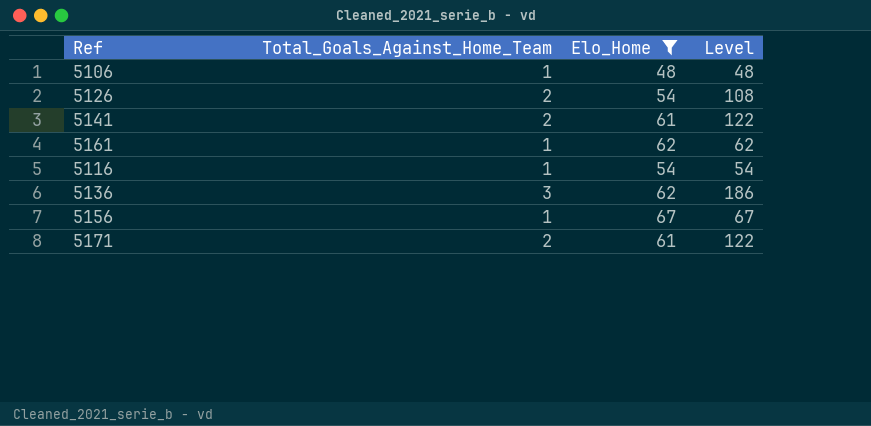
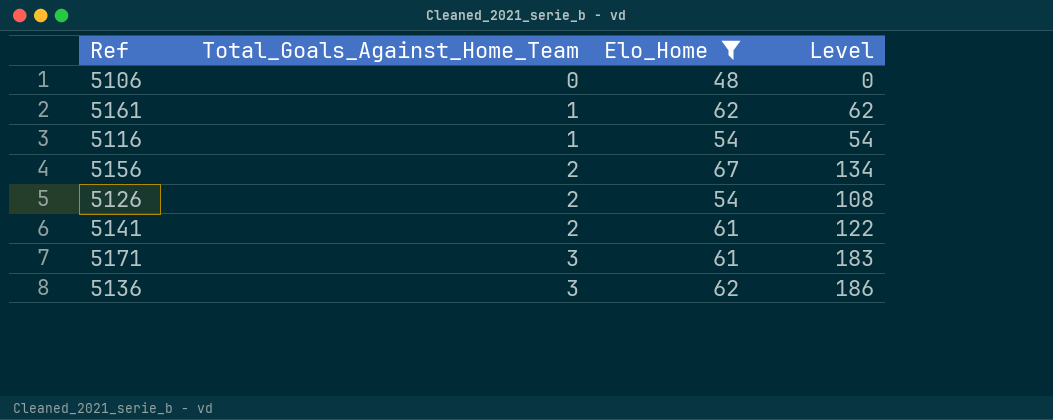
row order: none -> Total_Goals_Against_Home_Team ascending
5106 | Total_Goals_Against_Home_Team: 1 -> 0
5106 | Level: 48 -> 0
5156 | Total_Goals_Against_Home_Team: 1 -> 2
5156 | Level: 67 -> 134
5171 | Total_Goals_Against_Home_Team: 2 -> 3
5171 | Level: 122 -> 183

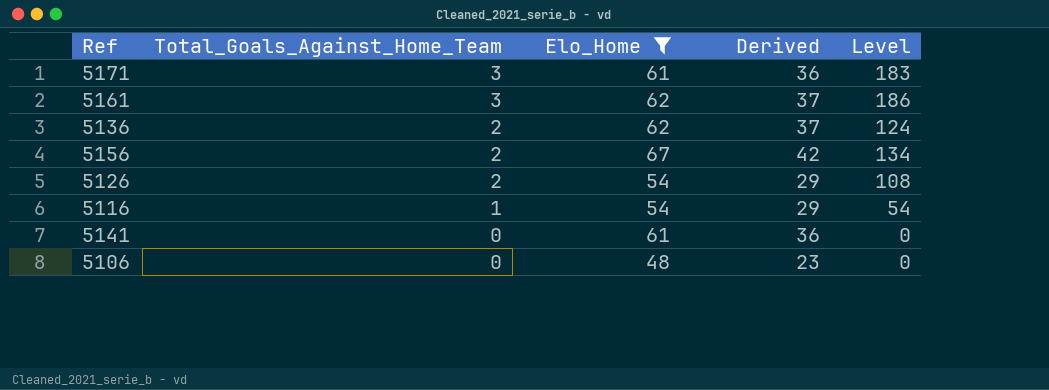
row order: Total_Goals_Against_Home_Team ascending -> Total_Goals_Against_Home_Team descending
column Derived | formula: none -> [Elo_Home] - 25
5161 | Total_Goals_Against_Home_Team: 1 -> 3
5161 | Level: 62 -> 186
5136 | Total_Goals_Against_Home_Team: 3 -> 2
5136 | Level: 186 -> 124
5141 | Total_Goals_Against_Home_Team: 2 -> 0
5141 | Level: 122 -> 0

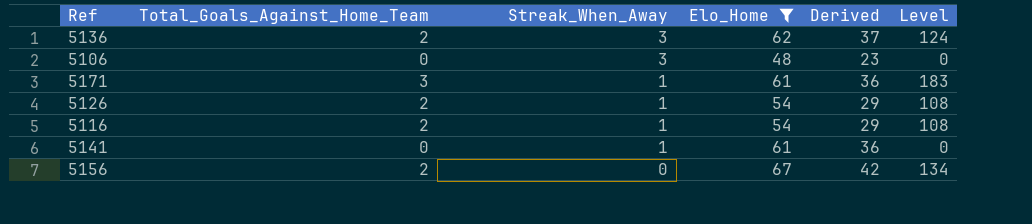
row order: Total_Goals_Against_Home_Team descending -> Streak_When_Away descending
column Streak_When_Away | position: none -> 3
row 5161: 3 | 62 | 37 | 186 -> none
5116 | Total_Goals_Against_Home_Team: 1 -> 2
5116 | Level: 54 -> 108

